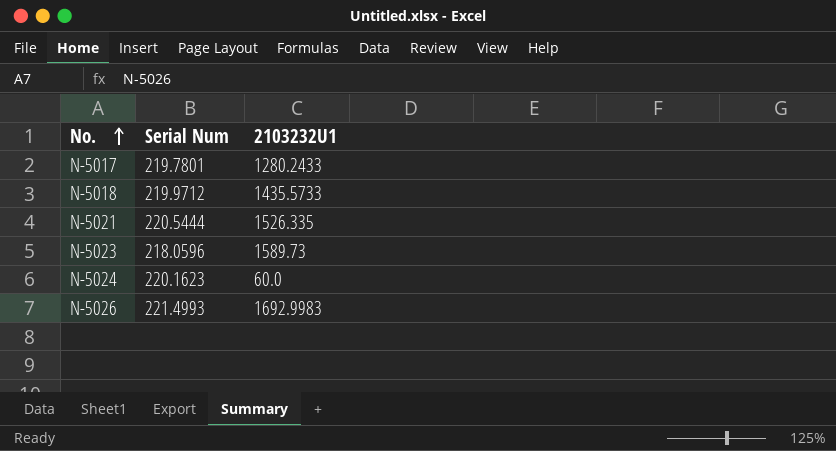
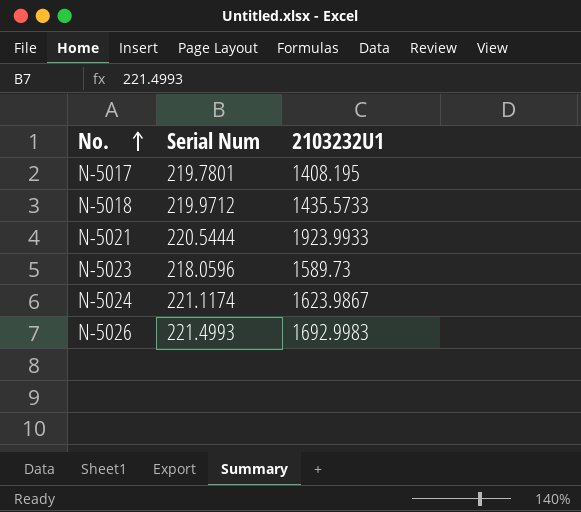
N-5017 | 2103232U1: 1280.2433 -> 1408.195
N-5021 | 2103232U1: 1526.335 -> 1923.9933
N-5024 | Serial Num: 220.1623 -> 221.1174
N-5024 | 2103232U1: 60.0 -> 1623.9867

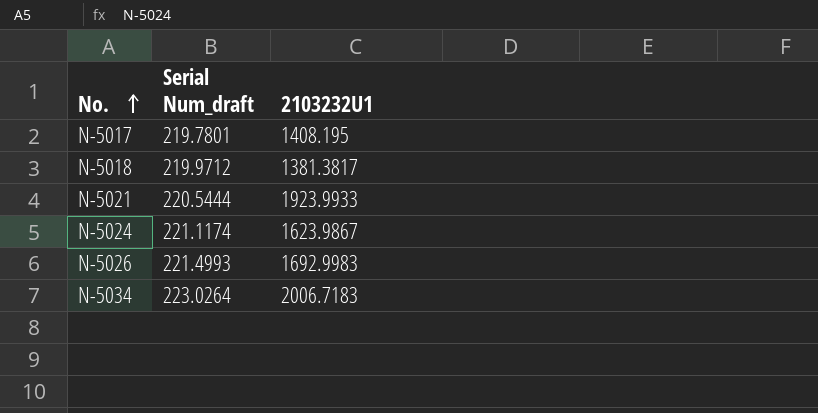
column name: Serial Num -> Serial Num_draft
row N-5023: 218.0596 | 1589.73 -> none
N-5018 | 2103232U1: 1435.5733 -> 1381.3817
row N-5034: none -> 223.0264 | 2006.7183

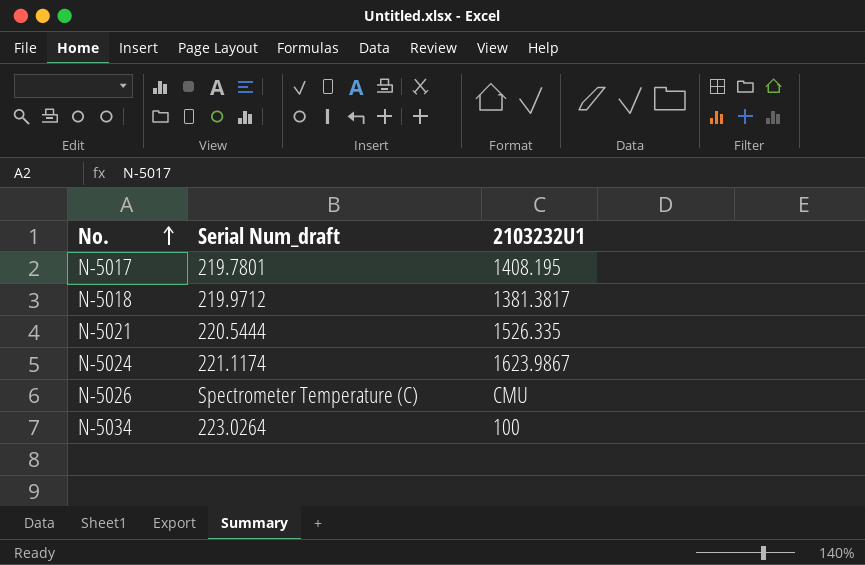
N-5021 | 2103232U1: 1923.9933 -> 1526.335
N-5026 | Serial Num_draft: 221.4993 -> Spectrometer Temperature (C)
N-5026 | 2103232U1: 1692.9983 -> CMU
N-5034 | 2103232U1: 2006.7183 -> 100

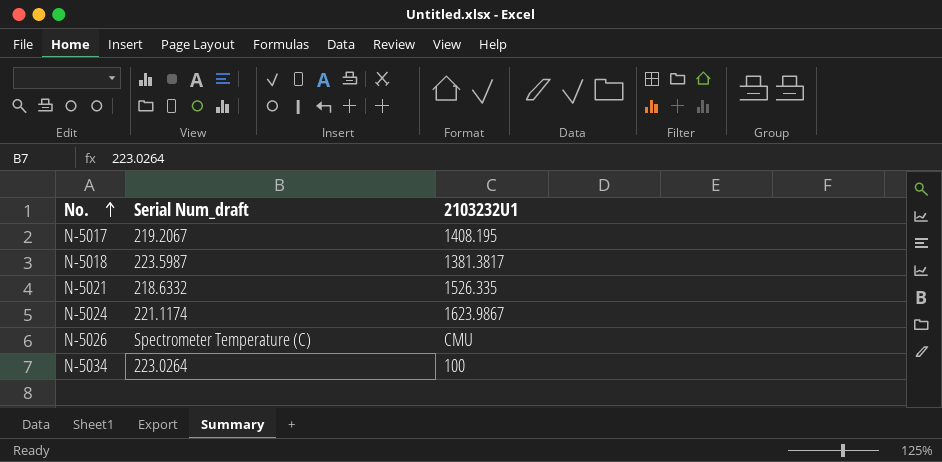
N-5017 | Serial Num_draft: 219.7801 -> 219.2067
N-5018 | Serial Num_draft: 219.9712 -> 223.5987
N-5021 | Serial Num_draft: 220.5444 -> 218.6332

